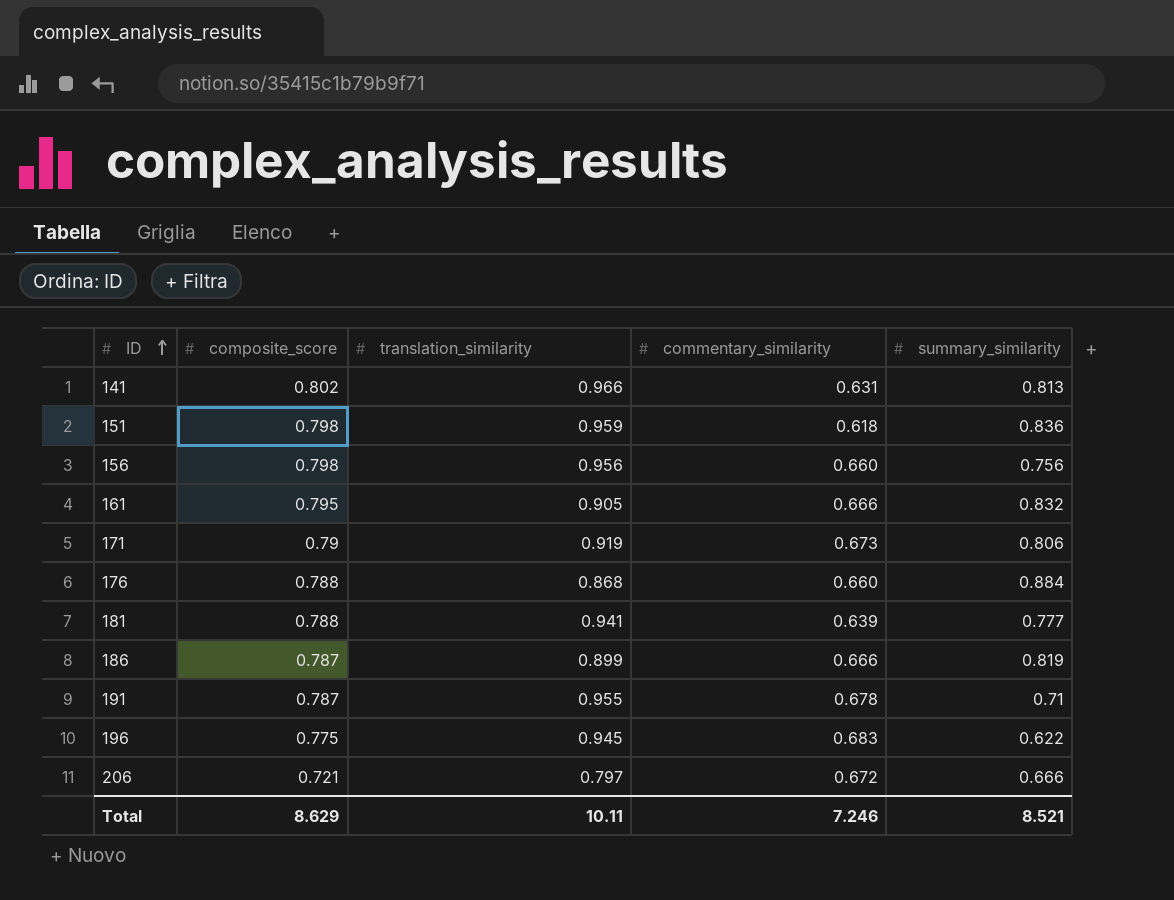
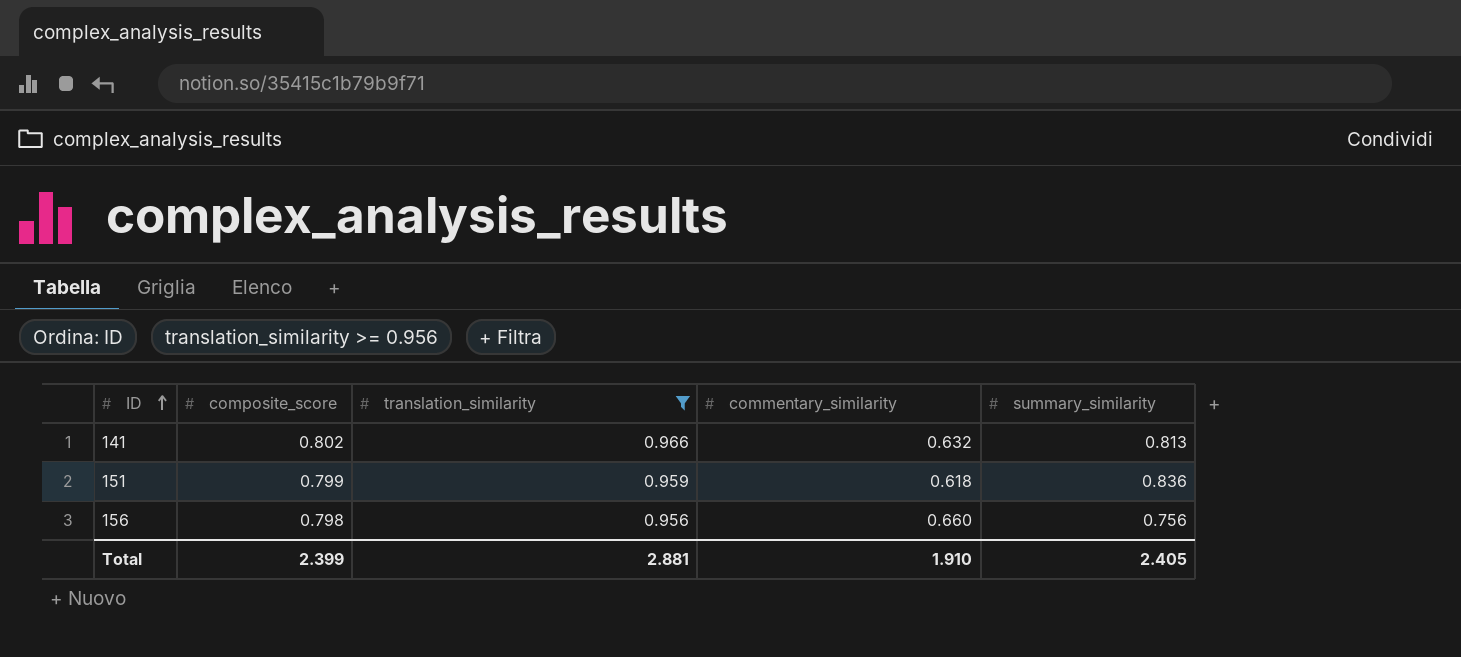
filter: none -> translation_similarity >= 0.956
141 | commentary_similarity: 0.631 -> 0.632
151 | composite_score: 0.798 -> 0.799
Total | composite_score: 8.629 -> 2.399
Total | translation_similarity: 10.11 -> 2.881
Total | commentary_similarity: 7.246 -> 1.910
Total | summary_similarity: 8.521 -> 2.405

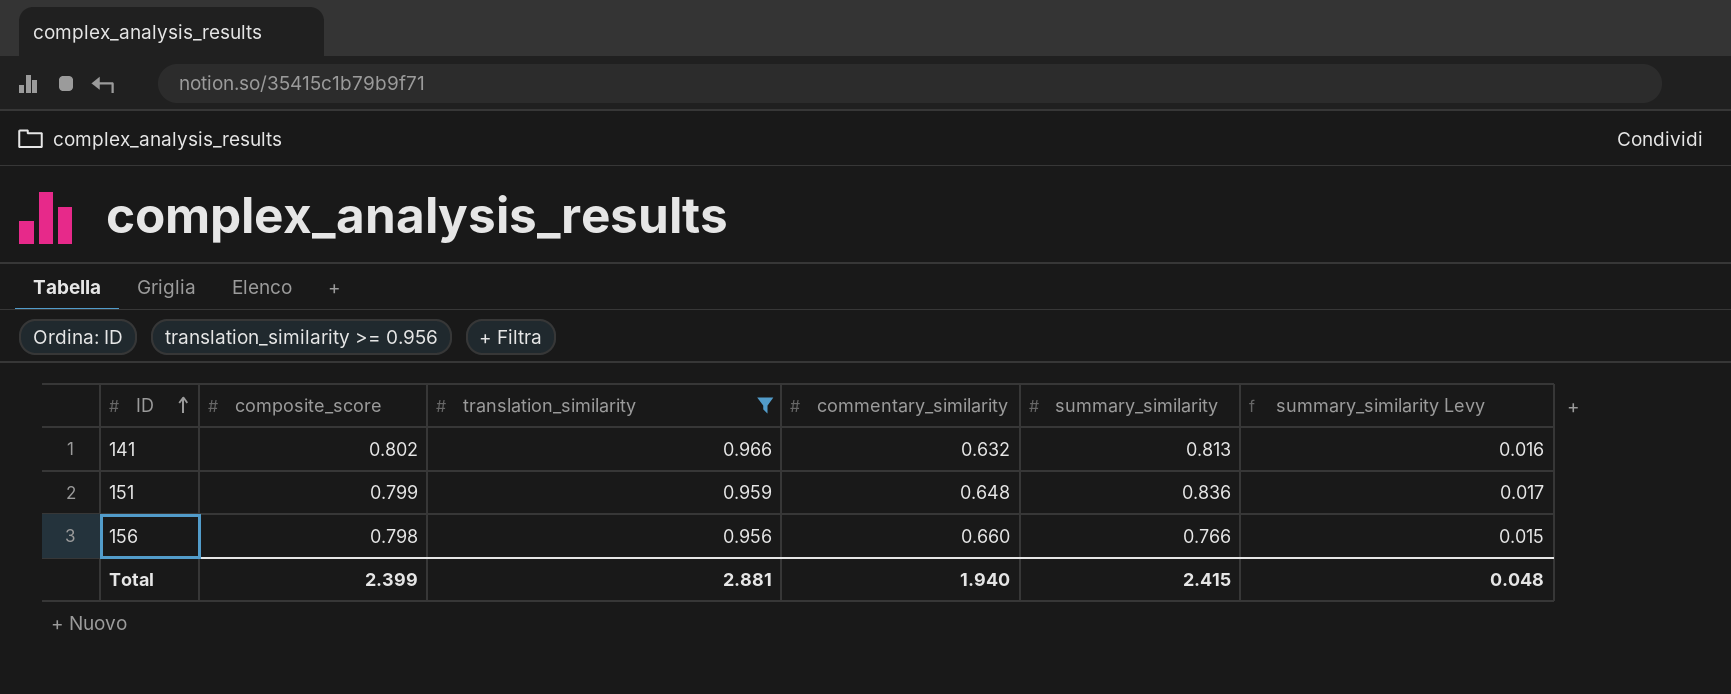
column summary_similarity Levy | formula: none -> [summary_similarity] * 0.02
151 | commentary_similarity: 0.618 -> 0.648
156 | summary_similarity: 0.756 -> 0.766
Total | commentary_similarity: 1.910 -> 1.940
Total | summary_similarity: 2.405 -> 2.415

